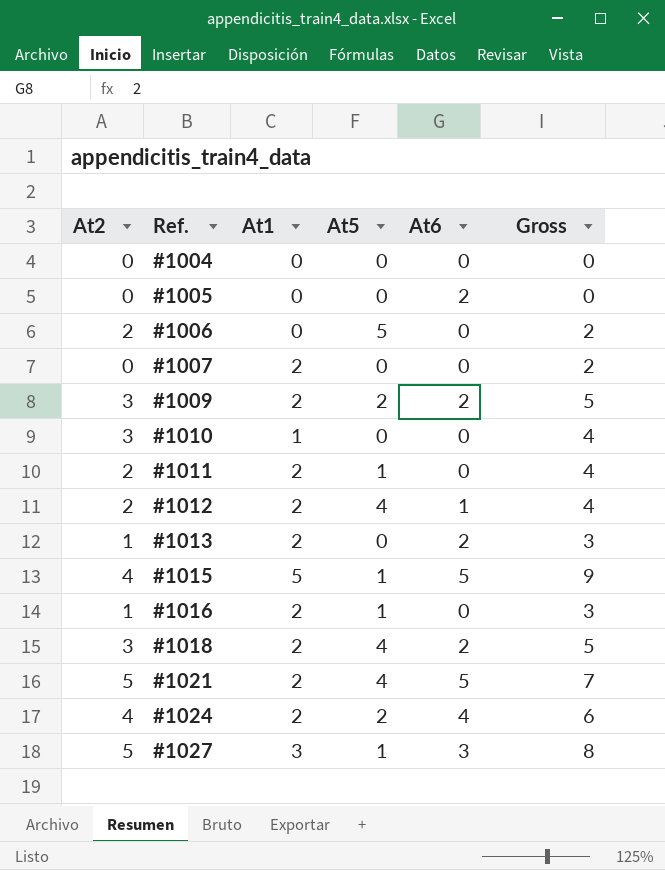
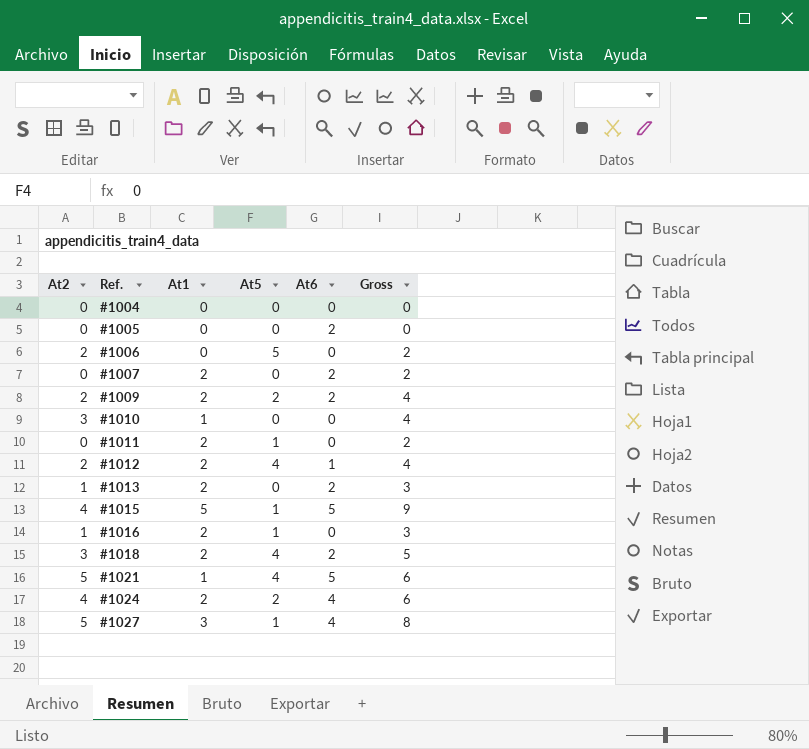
#1007 | At6: 0 -> 2
#1009 | At2: 3 -> 2
#1009 | Gross: 5 -> 4
#1011 | At2: 2 -> 0
#1011 | Gross: 4 -> 2
#1021 | At1: 2 -> 1
#1021 | Gross: 7 -> 6
#1027 | At6: 3 -> 4

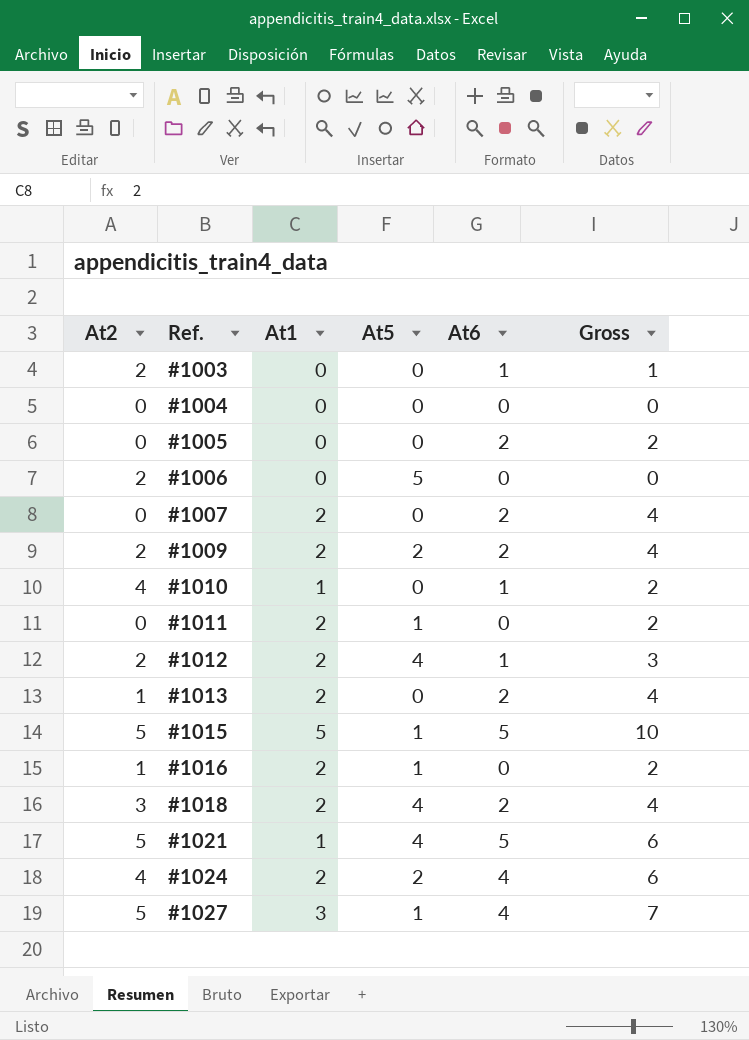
column Gross | formula: [At2] + [At1] -> [At1] + [At6]
row #1003: none -> 2 | 0 | 0 | 1 | 1
#1010 | At2: 3 -> 4
#1010 | At6: 0 -> 1
#1015 | At2: 4 -> 5

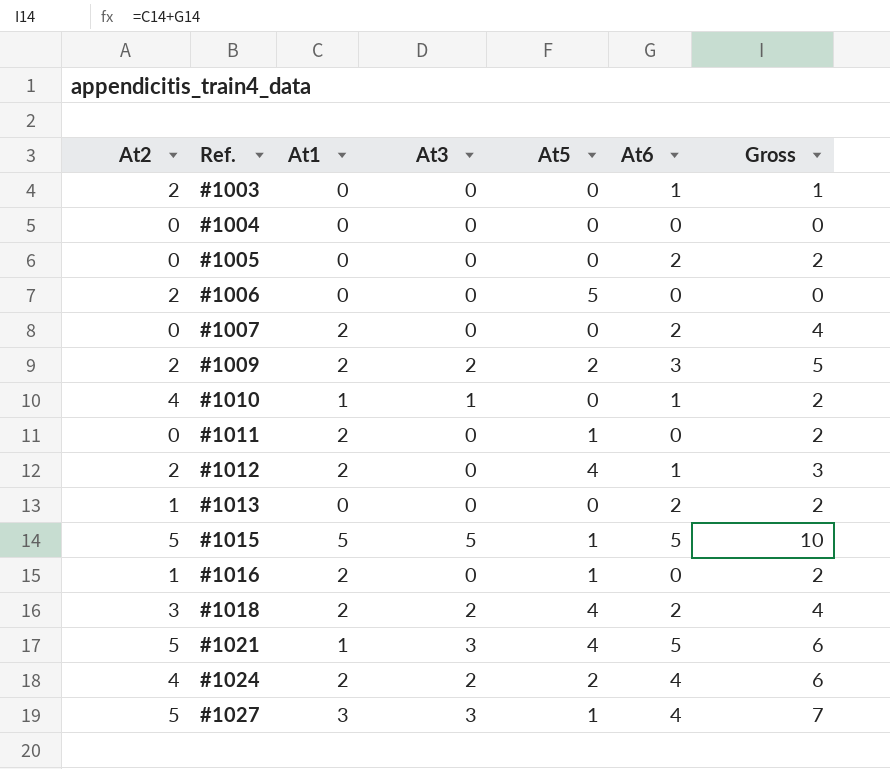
column At3 | position: none -> 4
#1009 | At6: 2 -> 3
#1009 | Gross: 4 -> 5
#1013 | At1: 2 -> 0
#1013 | Gross: 4 -> 2

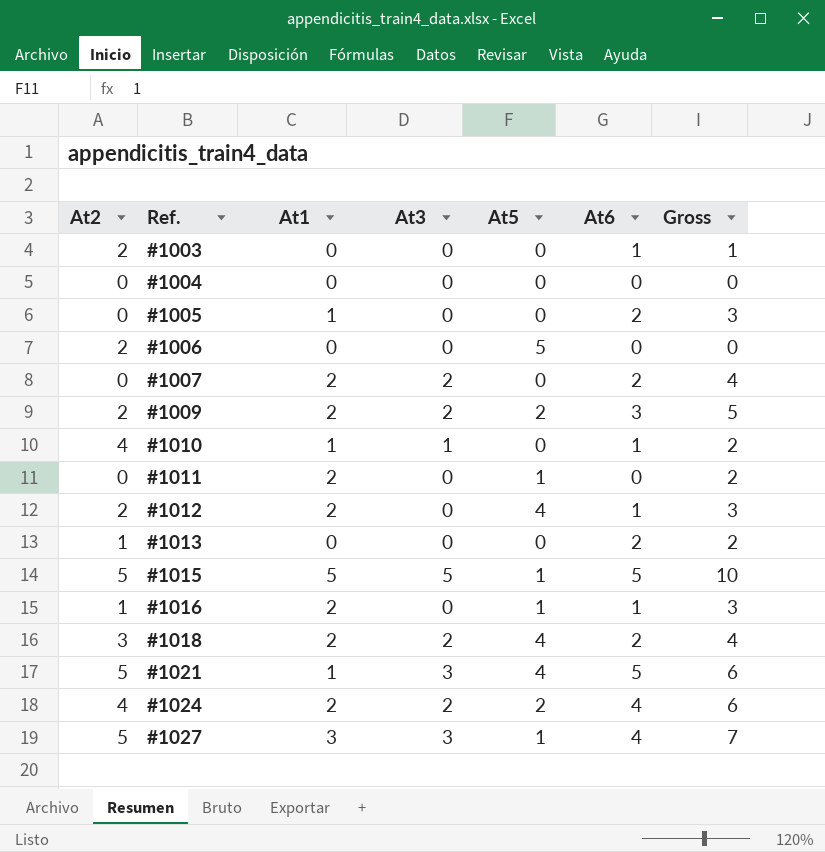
#1005 | At1: 0 -> 1
#1005 | Gross: 2 -> 3
#1007 | At3: 0 -> 2
#1016 | At6: 0 -> 1
#1016 | Gross: 2 -> 3

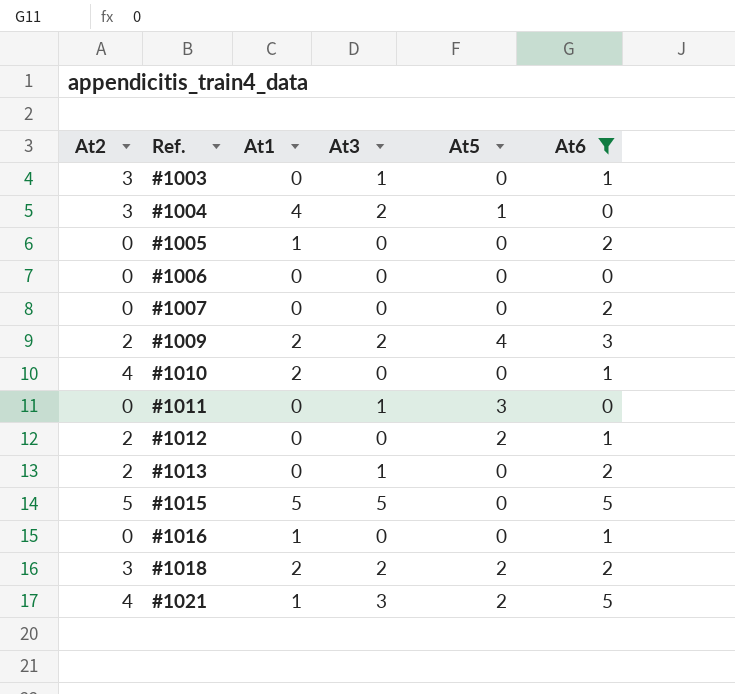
filter: none -> At6 != 4
column Gross | formula: [At1] + [At6] -> none
#1003 | At2: 2 -> 3
#1003 | At3: 0 -> 1
#1004 | At2: 0 -> 3
#1004 | At1: 0 -> 4
#1004 | At3: 0 -> 2
#1004 | At5: 0 -> 1
#1006 | At2: 2 -> 0
#1006 | At5: 5 -> 0
#1007 | At1: 2 -> 0
#1007 | At3: 2 -> 0
#1009 | At5: 2 -> 4
#1010 | At1: 1 -> 2
#1010 | At3: 1 -> 0
#1011 | At1: 2 -> 0
#1011 | At3: 0 -> 1
#1011 | At5: 1 -> 3
#1012 | At1: 2 -> 0
#1012 | At5: 4 -> 2
#1013 | At2: 1 -> 2
#1013 | At3: 0 -> 1
#1015 | At5: 1 -> 0
#1016 | At2: 1 -> 0
#1016 | At1: 2 -> 1
#1016 | At5: 1 -> 0
#1018 | At5: 4 -> 2
#1021 | At2: 5 -> 4
#1021 | At5: 4 -> 2

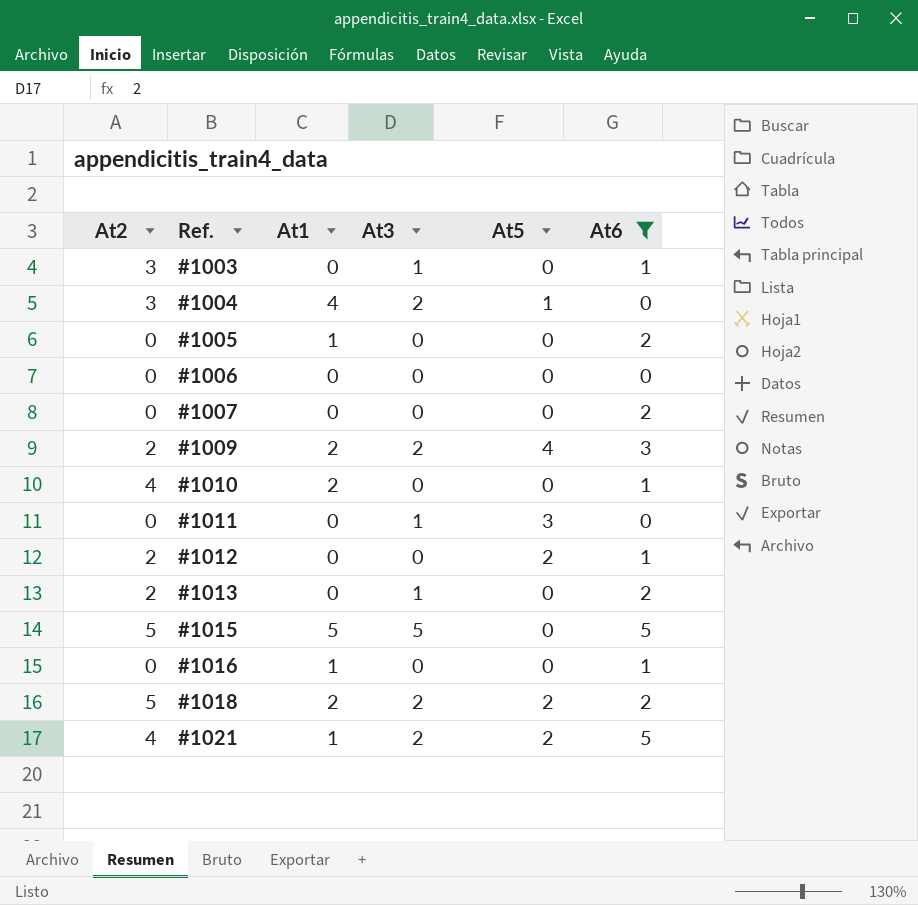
#1018 | At2: 3 -> 5
#1021 | At3: 3 -> 2

